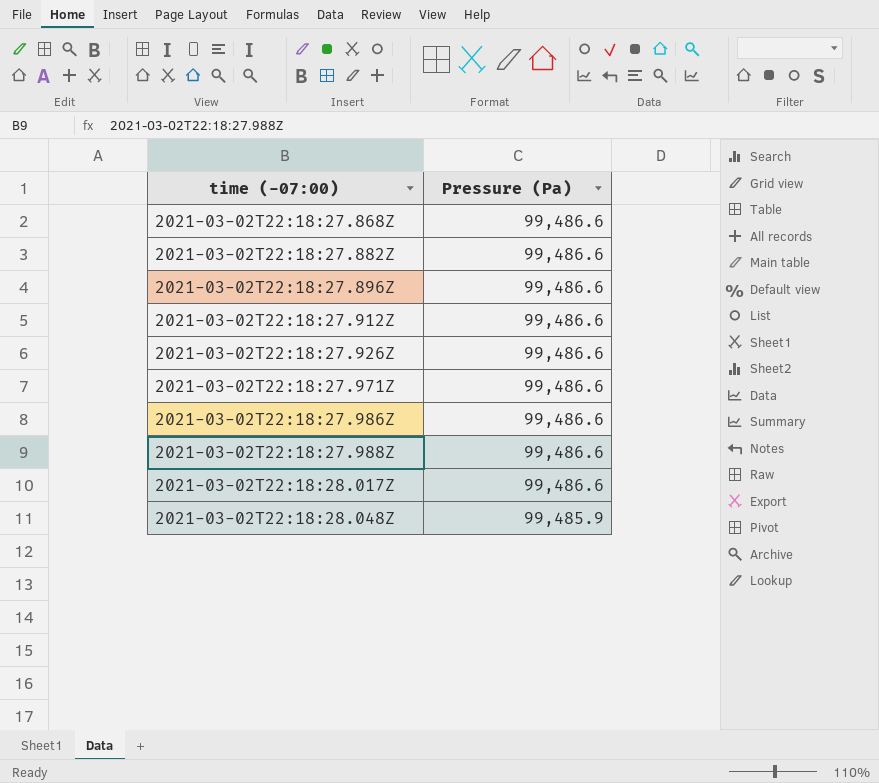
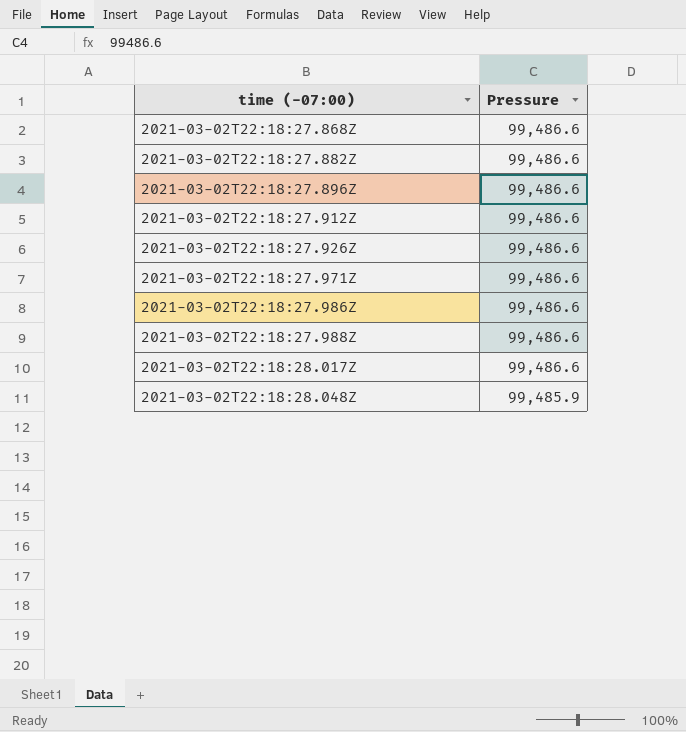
column name: Pressure (Pa) -> Pressure

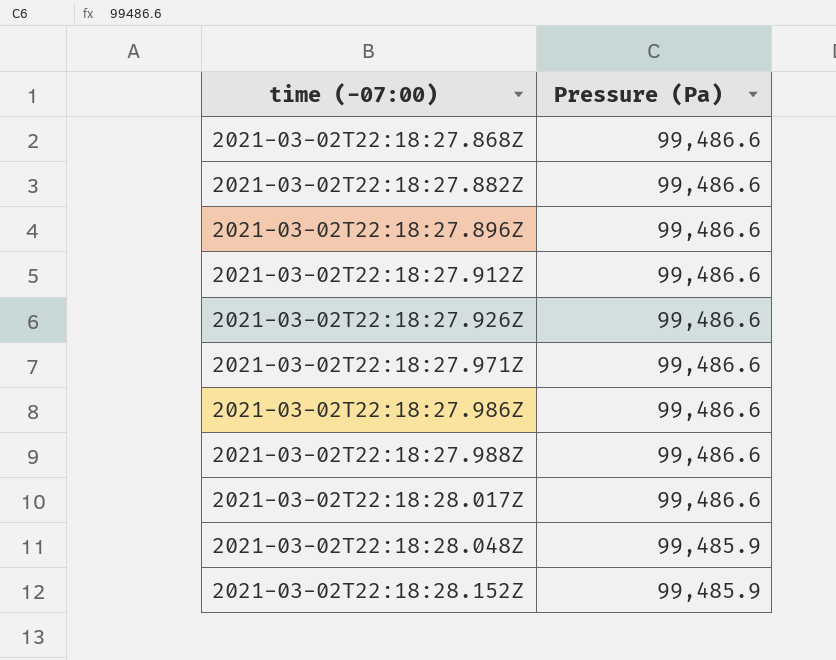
column name: Pressure -> Pressure (Pa)
row 2021-03-02T22:18:28.152Z: none -> 99,485.9

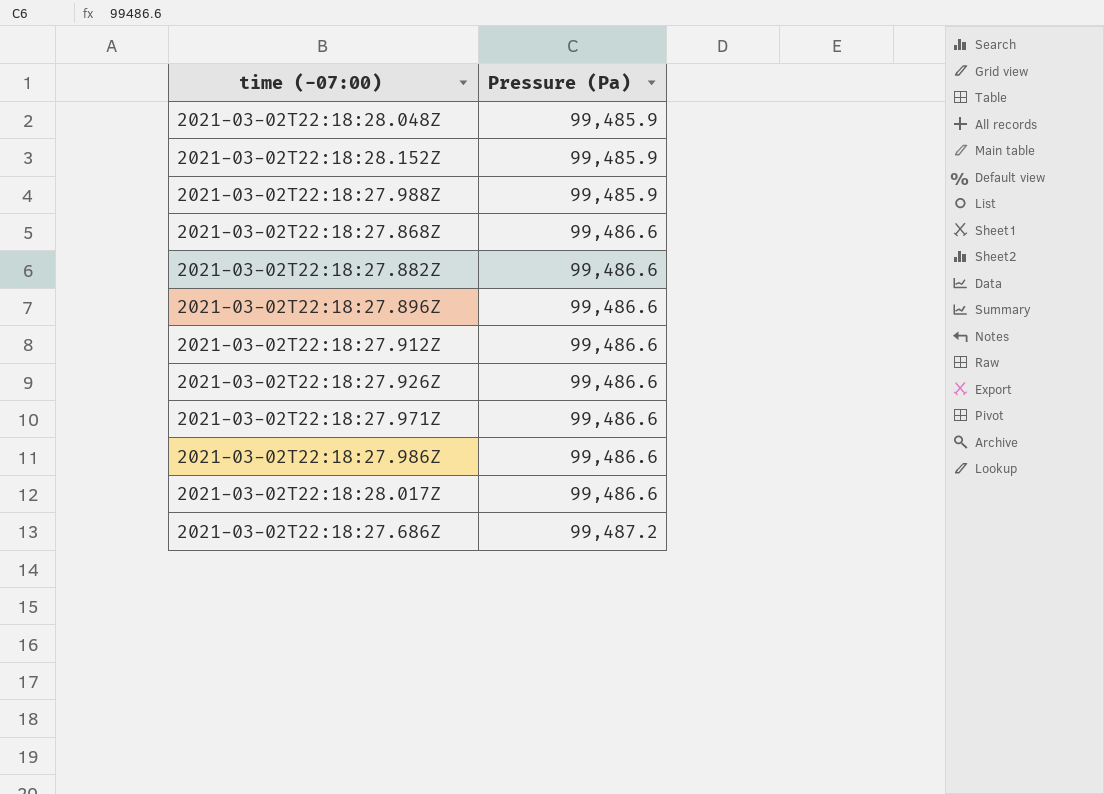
row order: time (-07:00) ascending -> Pressure (Pa) ascending
2021-03-02T22:18:27.988Z | Pressure (Pa): 99,486.6 -> 99,485.9
row 2021-03-02T22:18:27.686Z: none -> 99,487.2

